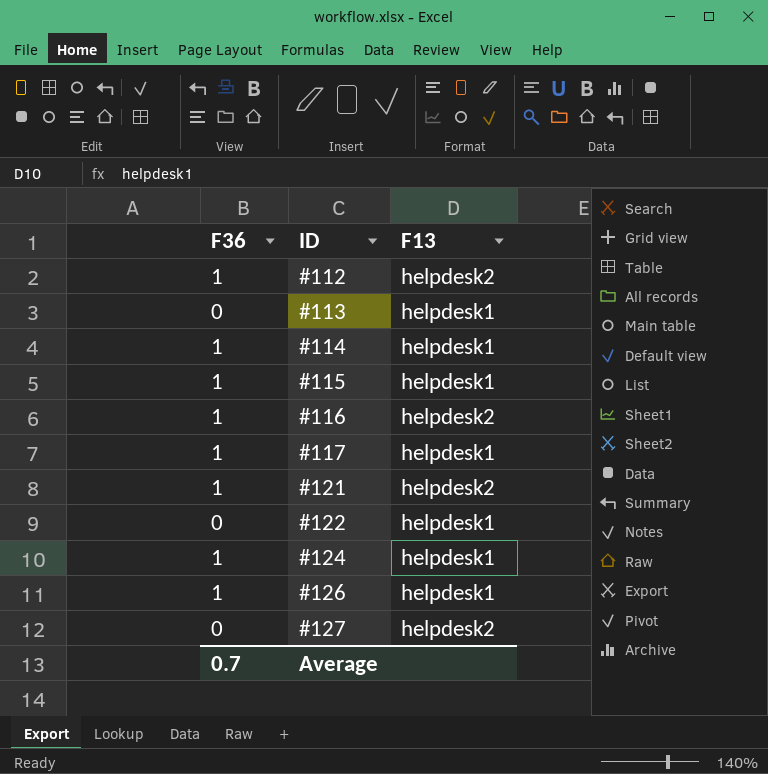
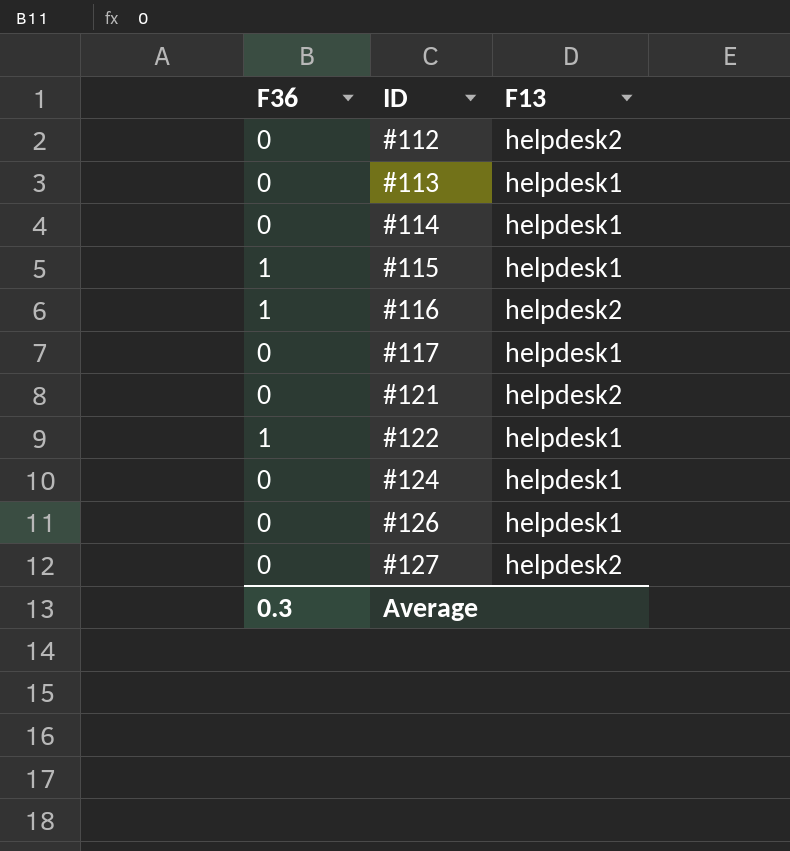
#112 | F36: 1 -> 0
#114 | F36: 1 -> 0
#117 | F36: 1 -> 0
#121 | F36: 1 -> 0
#122 | F36: 0 -> 1
#124 | F36: 1 -> 0
#126 | F36: 1 -> 0
Average | F36: 0.7 -> 0.3

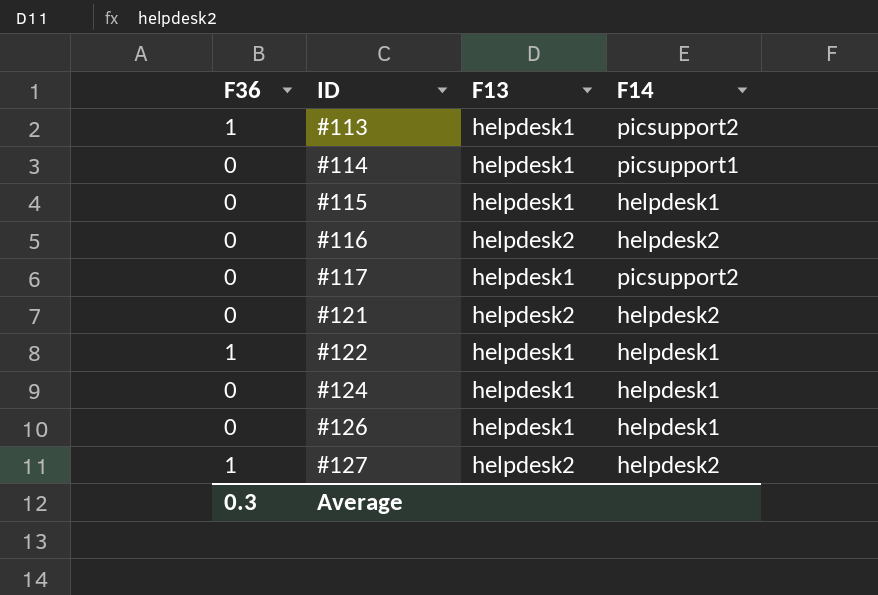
column F14 | position: none -> 4
row #112: 0 | helpdesk2 -> none
#113 | F36: 0 -> 1
#115 | F36: 1 -> 0
#116 | F36: 1 -> 0
#127 | F36: 0 -> 1

